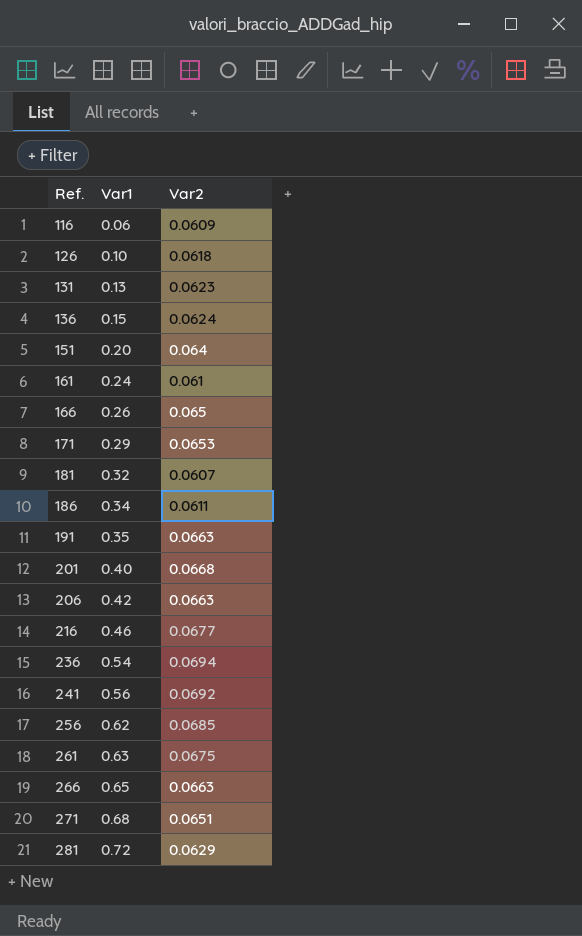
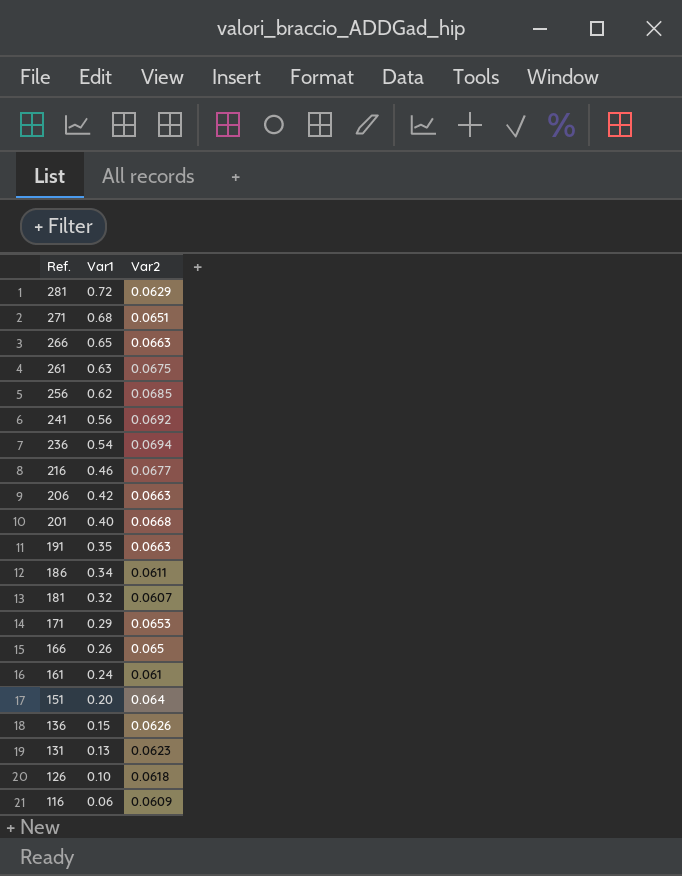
row order: Ref. ascending -> Ref. descending
136 | Var2: 0.0624 -> 0.0626

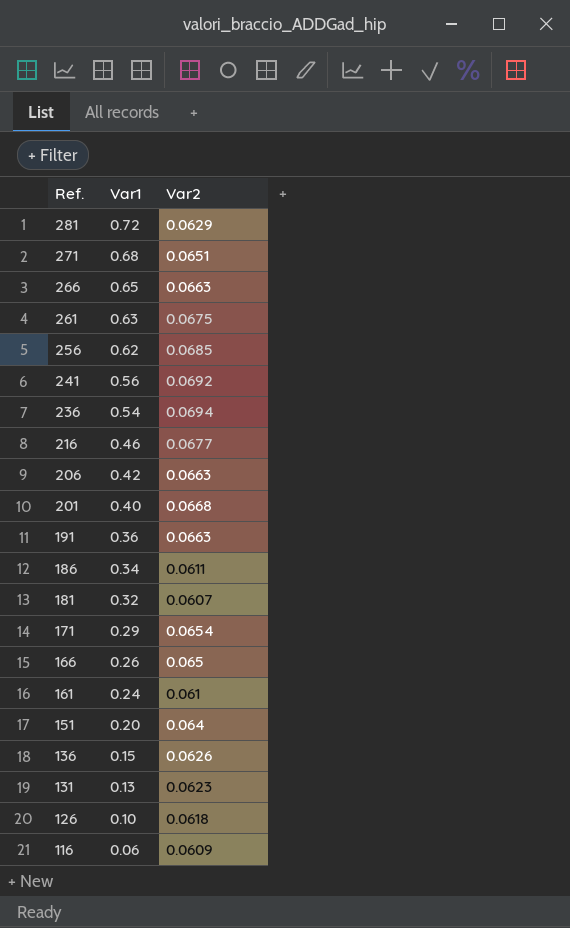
191 | Var1: 0.35 -> 0.36
171 | Var2: 0.0653 -> 0.0654

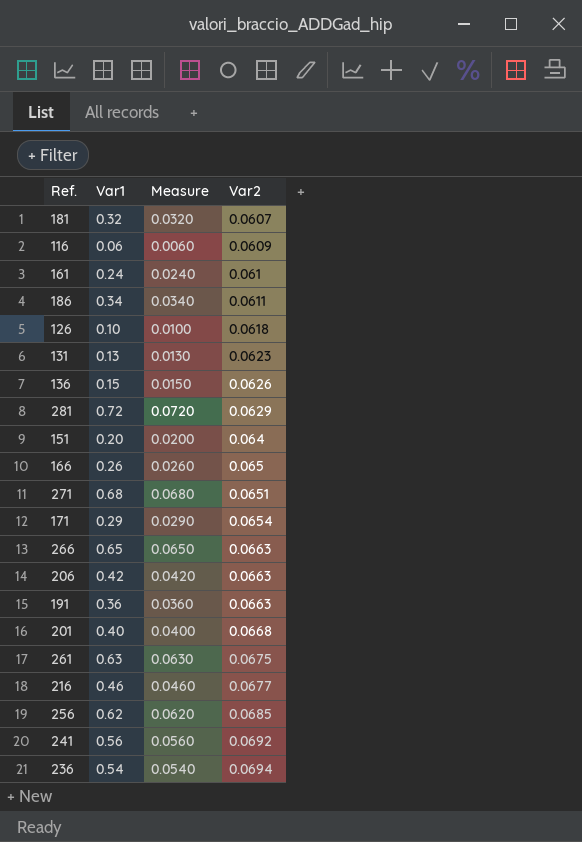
row order: Ref. descending -> Var2 ascending
column Measure | formula: none -> [Var1] * 0.1

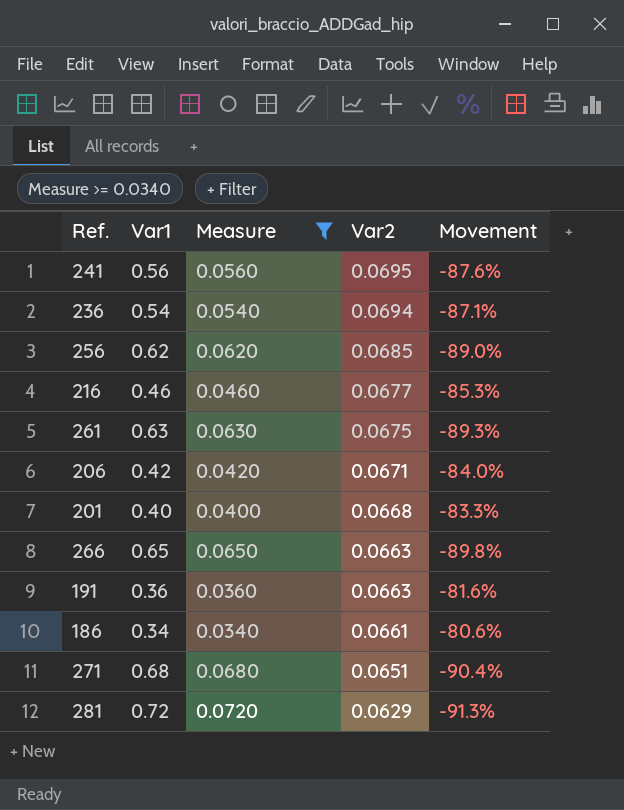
filter: none -> Measure >= 0.0340
row order: Var2 ascending -> Var2 descending
column Movement | formula: none -> ([Var2] - [Var1]) / [Var1]
241 | Var2: 0.0692 -> 0.0695
206 | Var2: 0.0663 -> 0.0671
186 | Var2: 0.0611 -> 0.0661

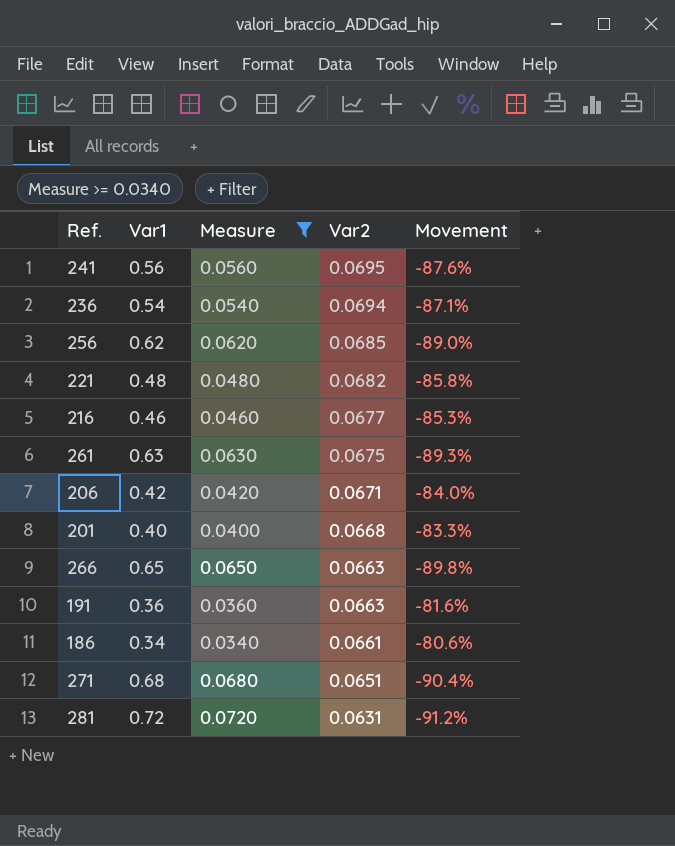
row 221: none -> 0.48 | 0.0480 | 0.0682 | -85.8%
281 | Var2: 0.0629 -> 0.0631
281 | Movement: -91.3% -> -91.2%

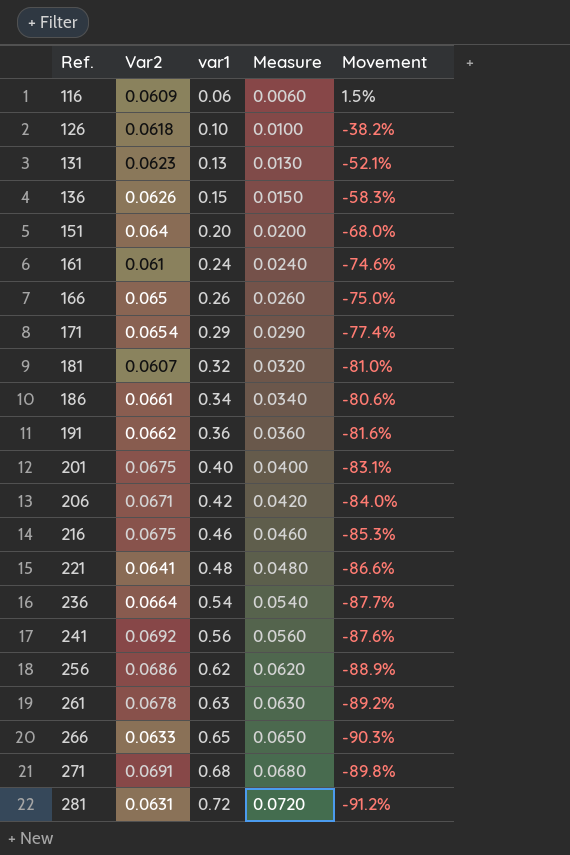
filter: Measure >= 0.0340 -> none
row order: Var2 descending -> Ref. ascending
column Var2 | position: 4 -> 2
column name: Var1 -> var1
191 | Var2: 0.0663 -> 0.0662
201 | Var2: 0.0668 -> 0.0675
201 | Movement: -83.3% -> -83.1%
216 | Var2: 0.0677 -> 0.0675
221 | Var2: 0.0682 -> 0.0641
221 | Movement: -85.8% -> -86.6%
236 | Var2: 0.0694 -> 0.0664
236 | Movement: -87.1% -> -87.7%
241 | Var2: 0.0695 -> 0.0692
256 | Var2: 0.0685 -> 0.0686
256 | Movement: -89.0% -> -88.9%
261 | Var2: 0.0675 -> 0.0678
261 | Movement: -89.3% -> -89.2%
266 | Var2: 0.0663 -> 0.0633
266 | Movement: -89.8% -> -90.3%
271 | Var2: 0.0651 -> 0.0691
271 | Movement: -90.4% -> -89.8%

